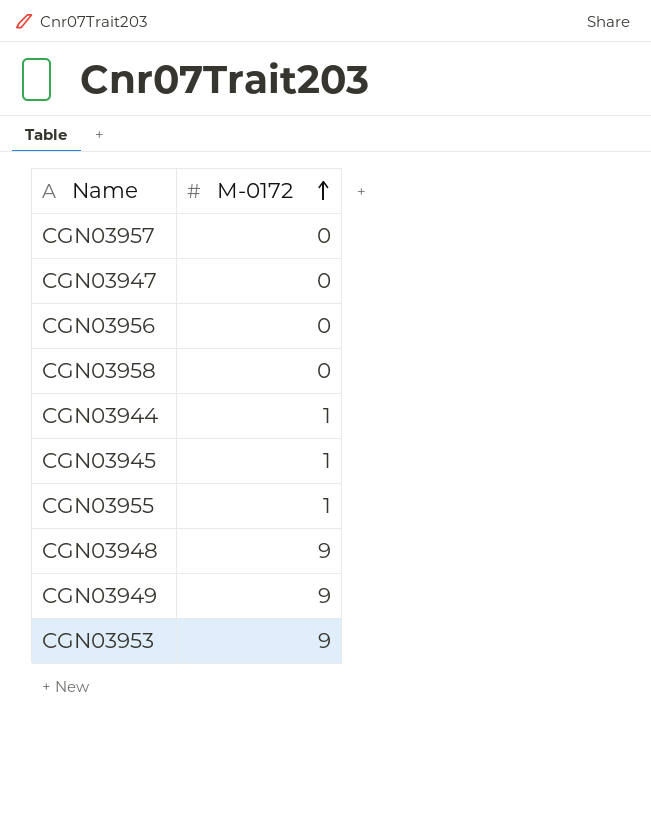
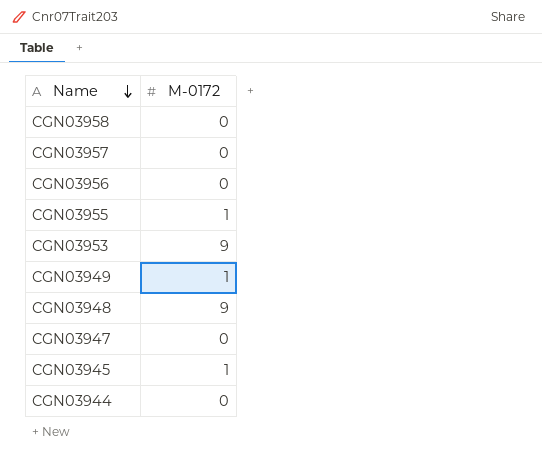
row order: M-0172 ascending -> Name descending
CGN03949 | M-0172: 9 -> 1
CGN03944 | M-0172: 1 -> 0

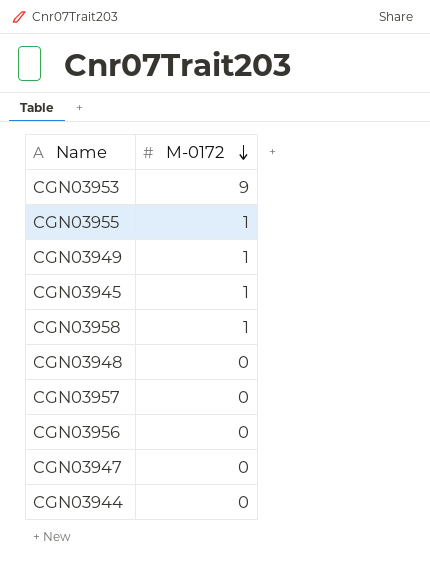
row order: Name descending -> M-0172 descending
CGN03958 | M-0172: 0 -> 1
CGN03948 | M-0172: 9 -> 0

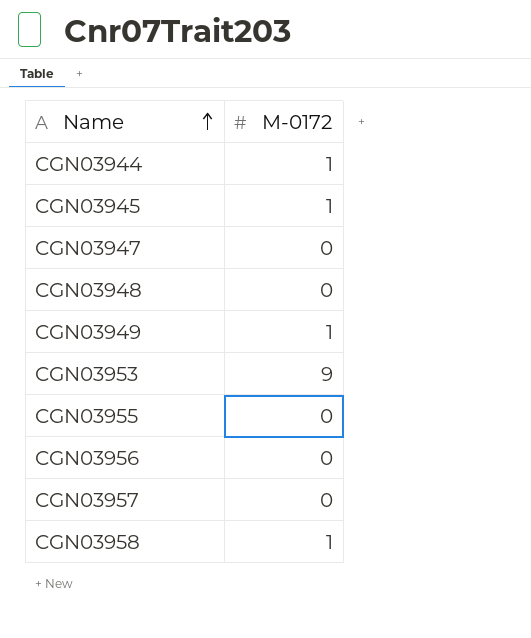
row order: M-0172 descending -> Name ascending
CGN03944 | M-0172: 0 -> 1
CGN03955 | M-0172: 1 -> 0

